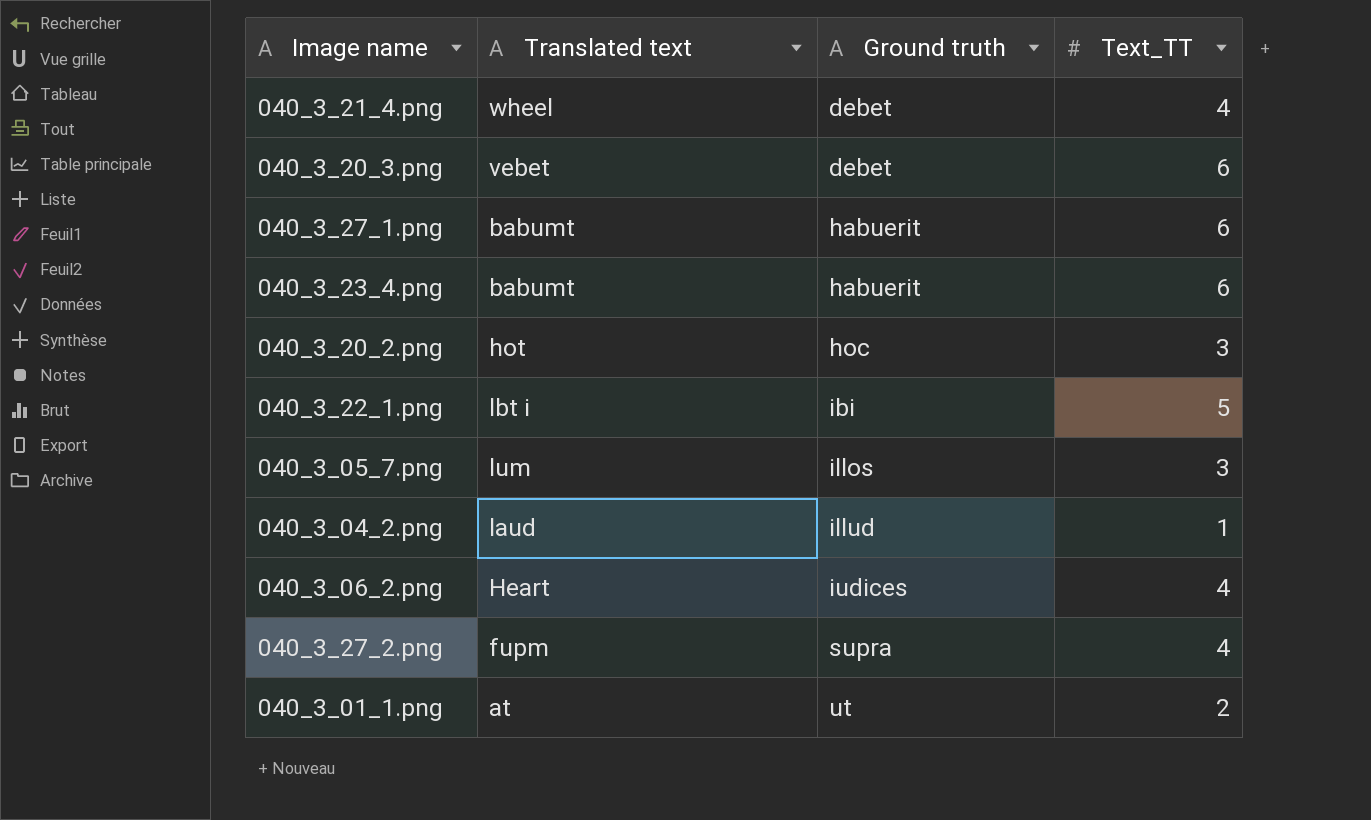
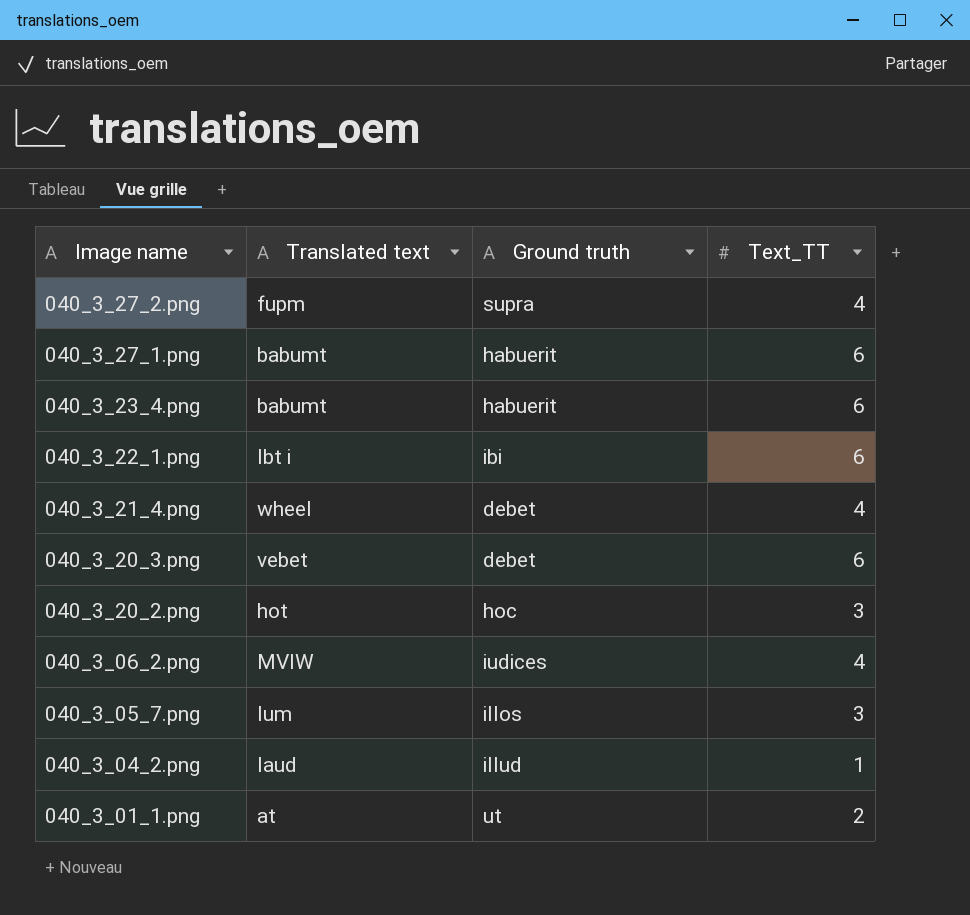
row order: Ground truth ascending -> Image name descending
040_3_22_1.png | Text_TT: 5 -> 6
040_3_06_2.png | Translated text: Heart -> MVIW

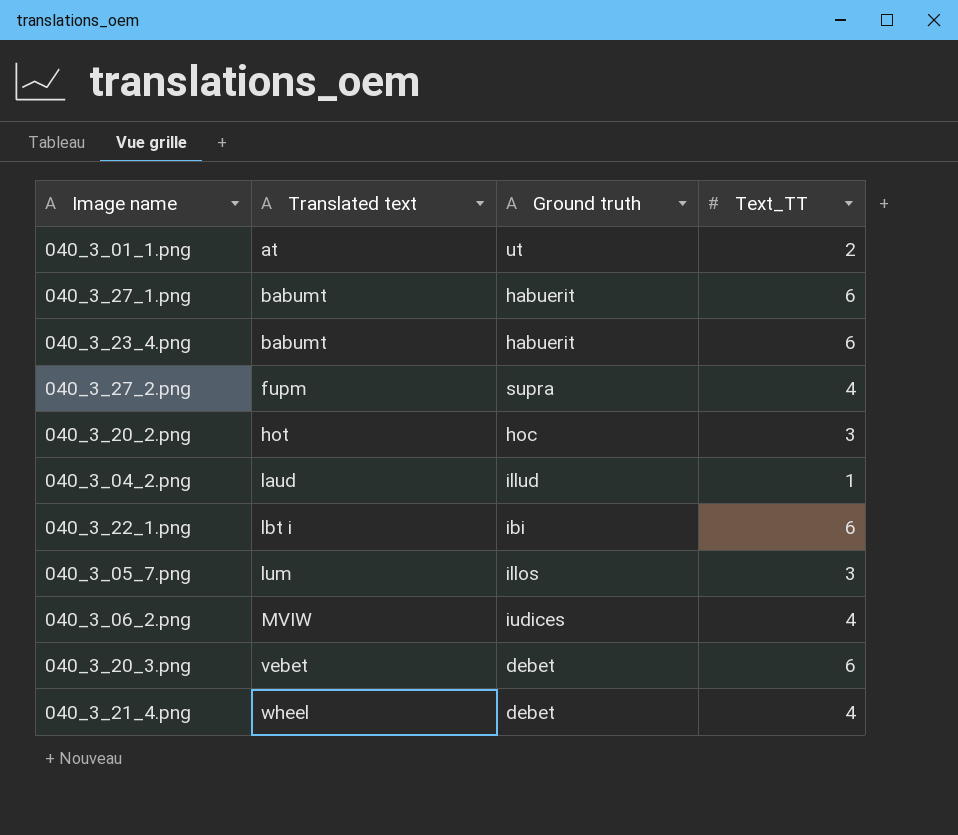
row order: Image name descending -> Translated text ascending

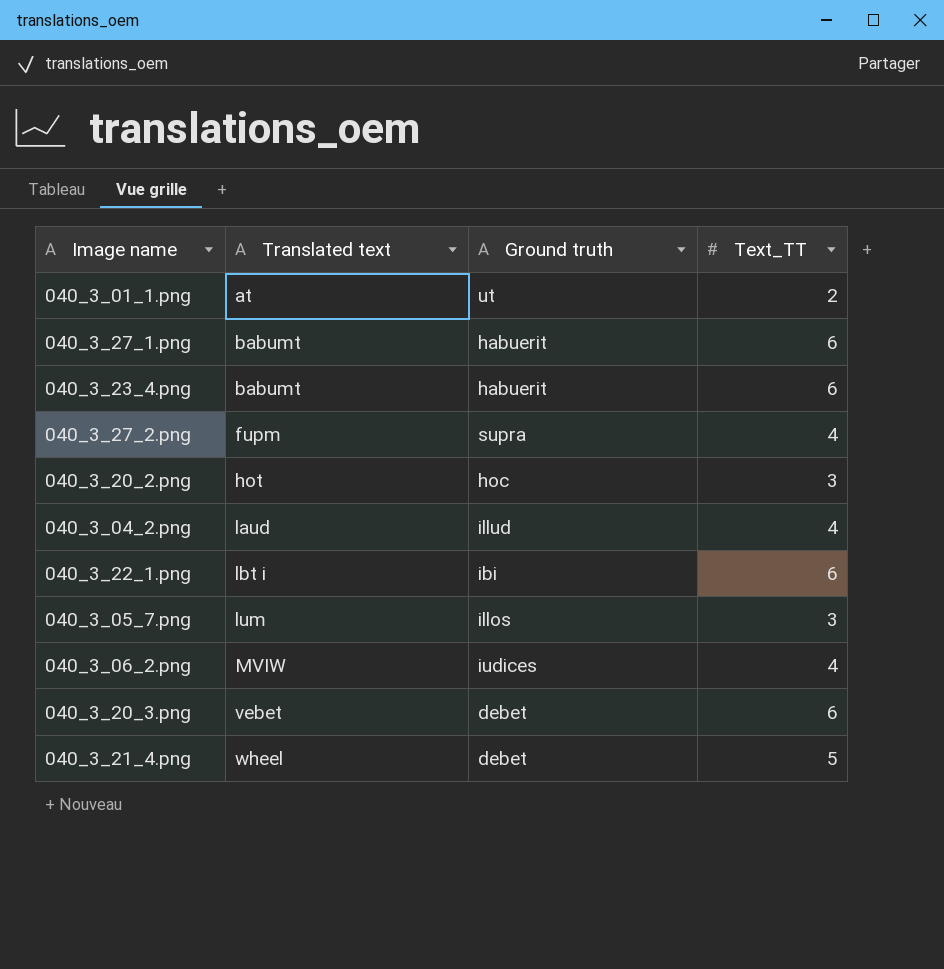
040_3_04_2.png | Text_TT: 1 -> 4
040_3_21_4.png | Text_TT: 4 -> 5

